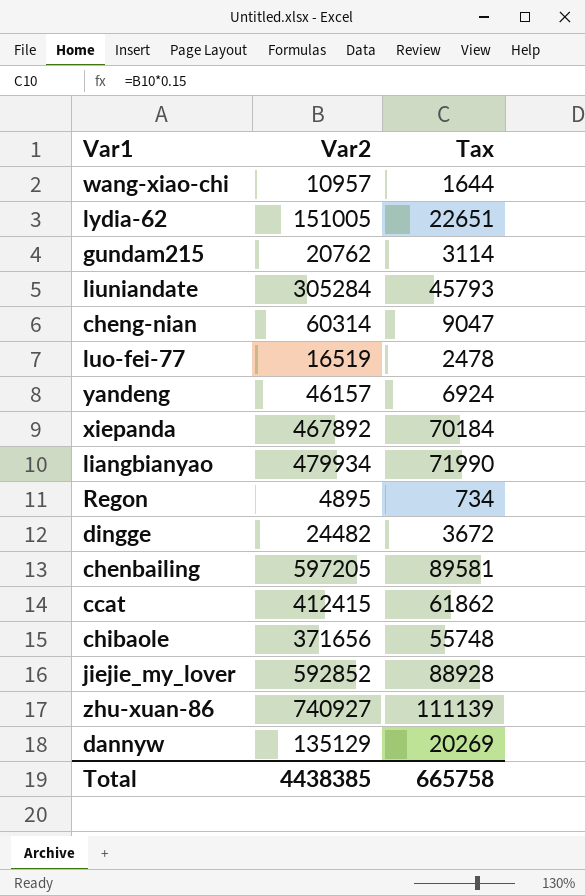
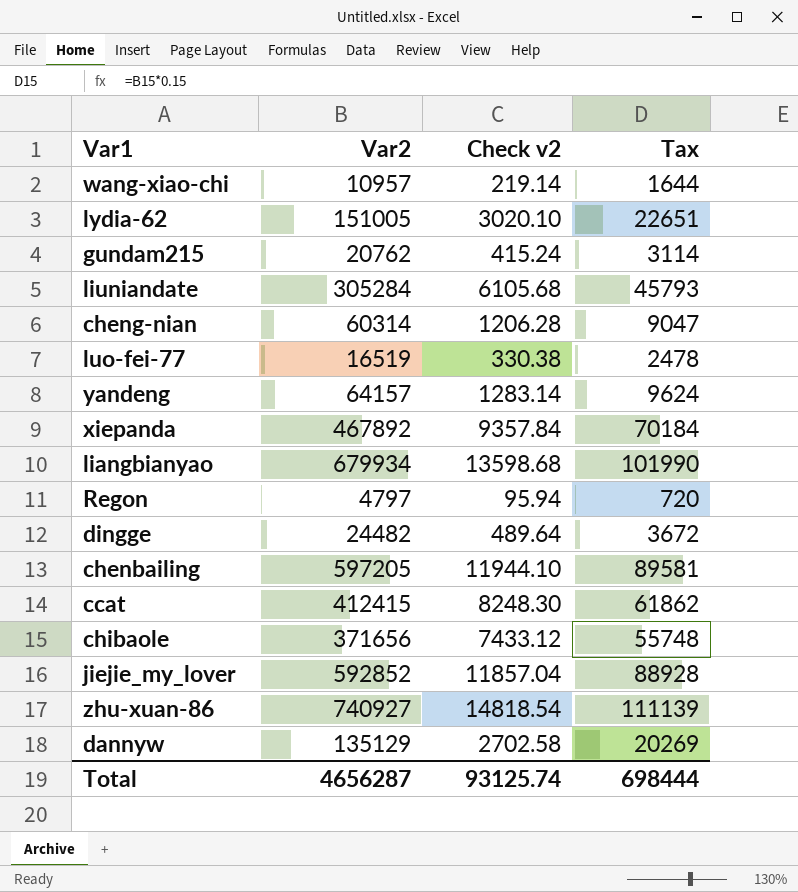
column Check v2 | formula: none -> [Var2] * 0.02
yandeng | Var2: 46157 -> 64157
yandeng | Tax: 6924 -> 9624
liangbianyao | Var2: 479934 -> 679934
liangbianyao | Tax: 71990 -> 101990
Regon | Var2: 4895 -> 4797
Regon | Tax: 734 -> 720
Total | Var2: 4438385 -> 4656287
Total | Tax: 665758 -> 698444

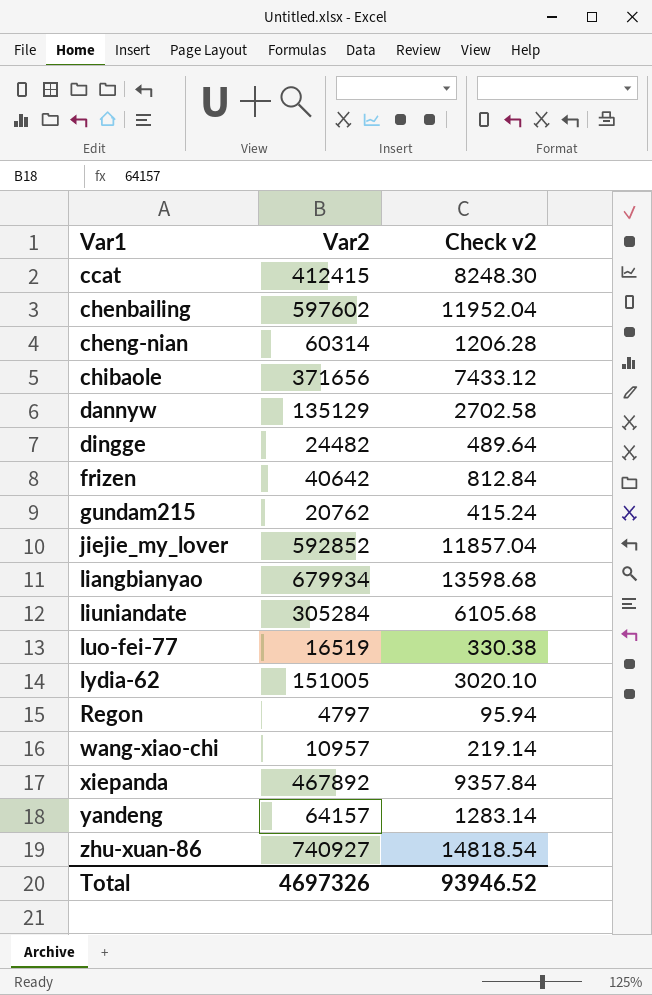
row order: none -> Var1 ascending
column Tax | formula: [Var2] * 0.15 -> none
chenbailing | Var2: 597205 -> 597602
chenbailing | Check v2: 11944.10 -> 11952.04
row frizen: none -> 40642 | 812.84
Total | Var2: 4656287 -> 4697326
Total | Check v2: 93125.74 -> 93946.52

